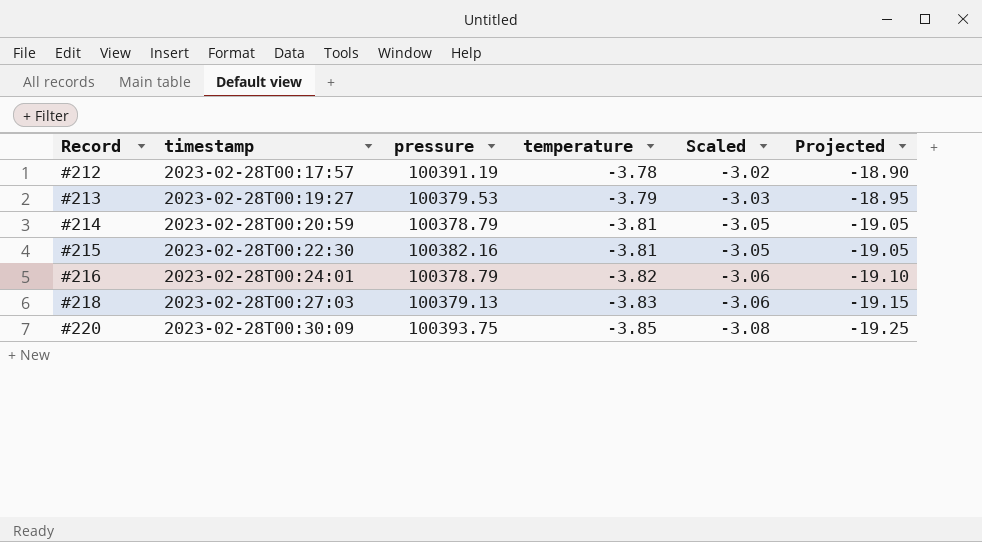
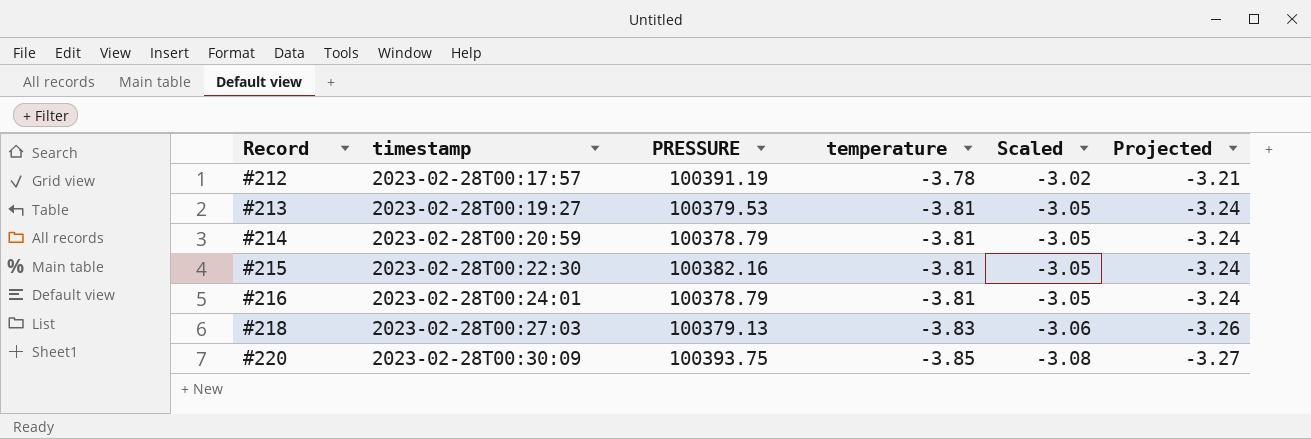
column name: pressure -> PRESSURE
column Projected | formula: [temperature] * 5 -> [temperature] * 0.85
#213 | temperature: -3.79 -> -3.81
#213 | Scaled: -3.03 -> -3.05
#216 | temperature: -3.82 -> -3.81
#216 | Scaled: -3.06 -> -3.05

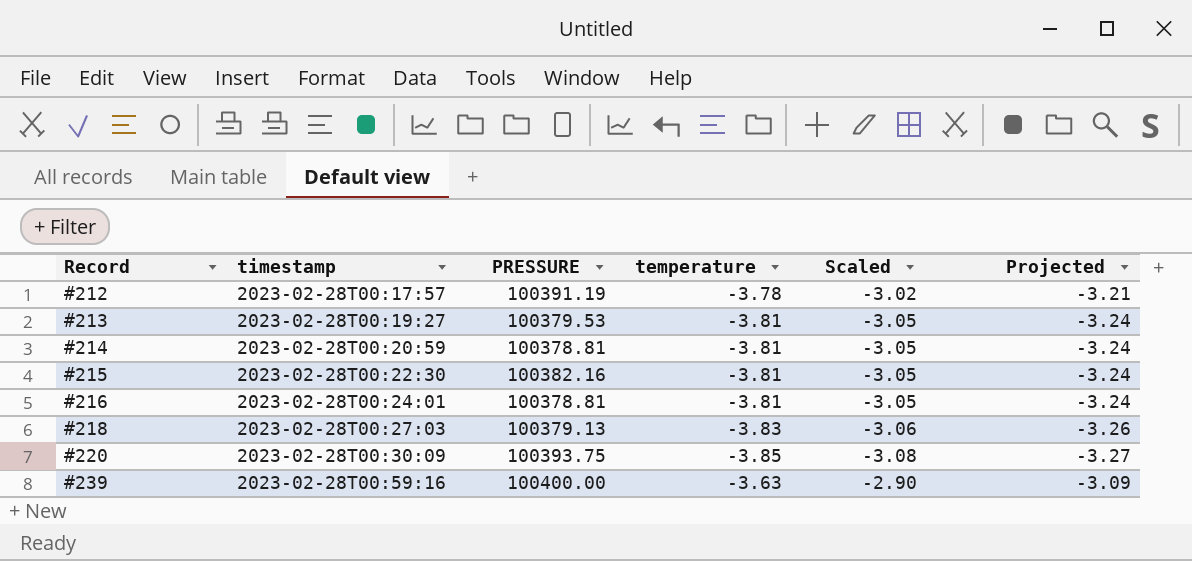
#214 | PRESSURE: 100378.79 -> 100378.81
#216 | PRESSURE: 100378.79 -> 100378.81
row #239: none -> 2023-02-28T00:59:16 | 100400.00 | -3.63 | -2.90 | -3.09

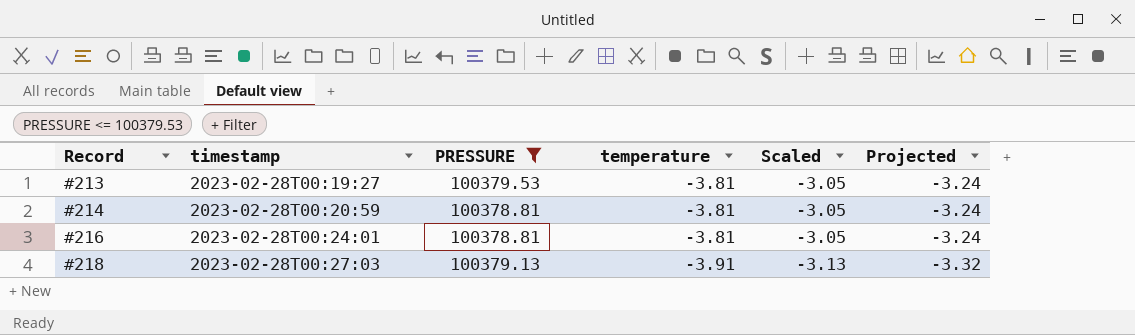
filter: none -> PRESSURE <= 100379.53
#218 | temperature: -3.83 -> -3.91
#218 | Scaled: -3.06 -> -3.13
#218 | Projected: -3.26 -> -3.32

